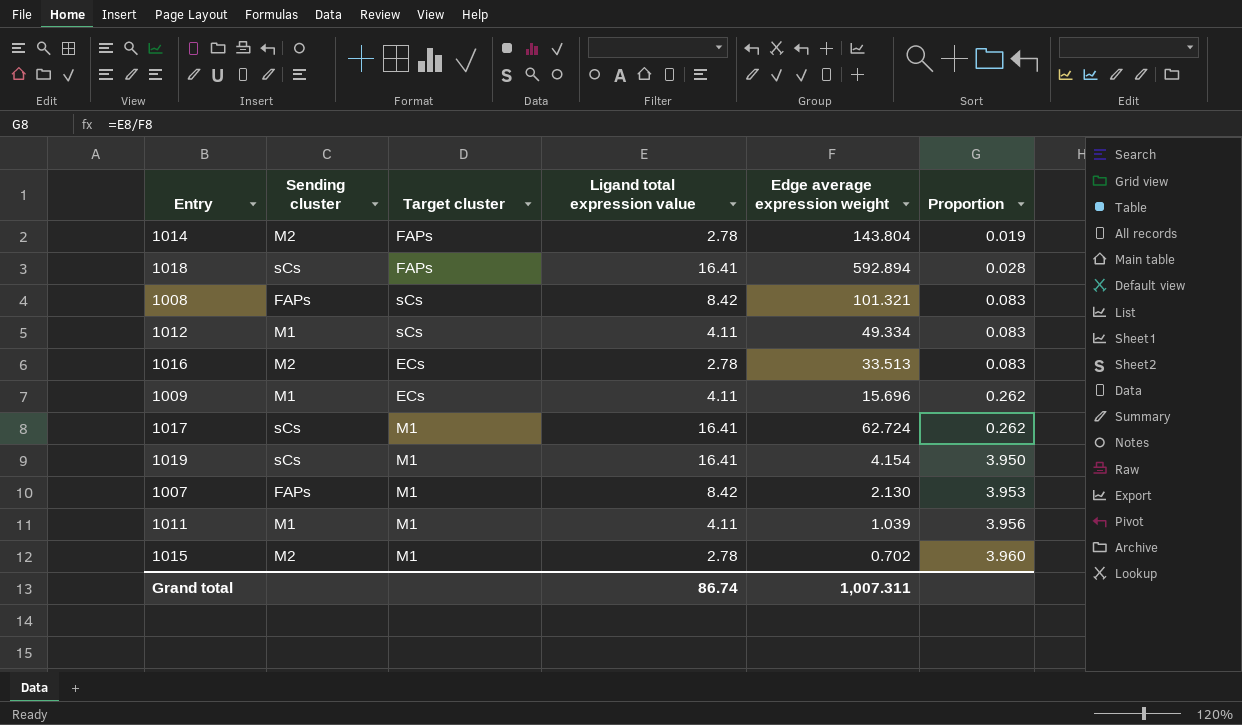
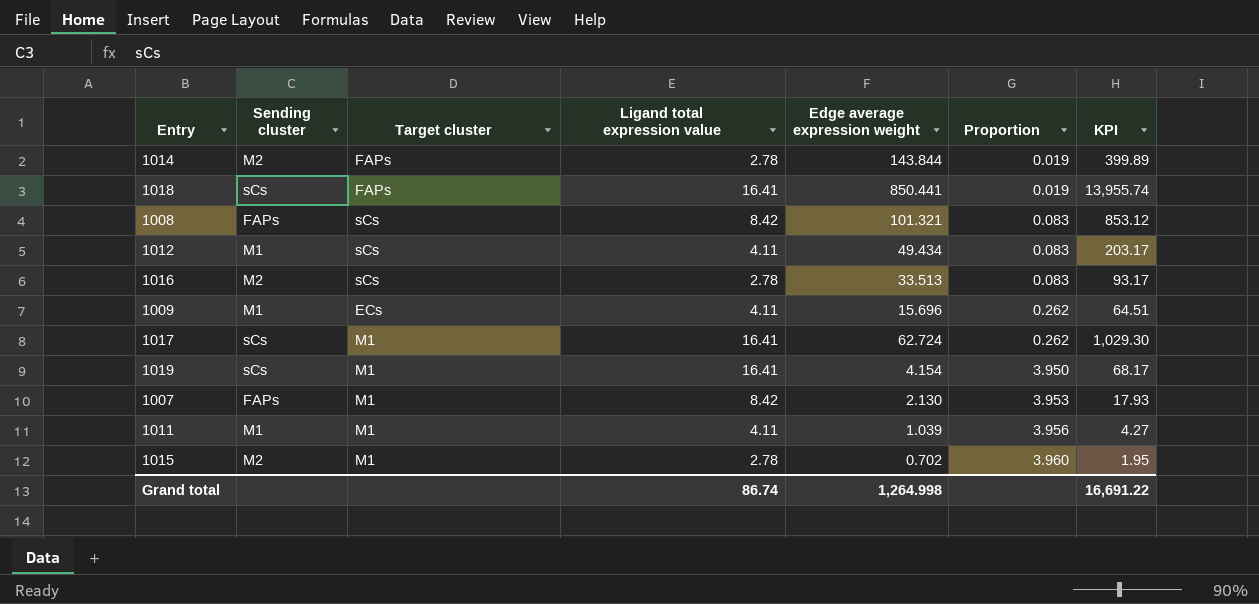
column KPI | formula: none -> [Ligand total expression value] * [Edge average expression weight]
1014 | Edge average expression weight: 143.804 -> 143.844
1018 | Edge average expression weight: 592.894 -> 850.441
1018 | Proportion: 0.028 -> 0.019
1012 | Edge average expression weight: 49.334 -> 49.434
1016 | Target cluster: ECs -> sCs
Grand total | Edge average expression weight: 1,007.311 -> 1,264.998

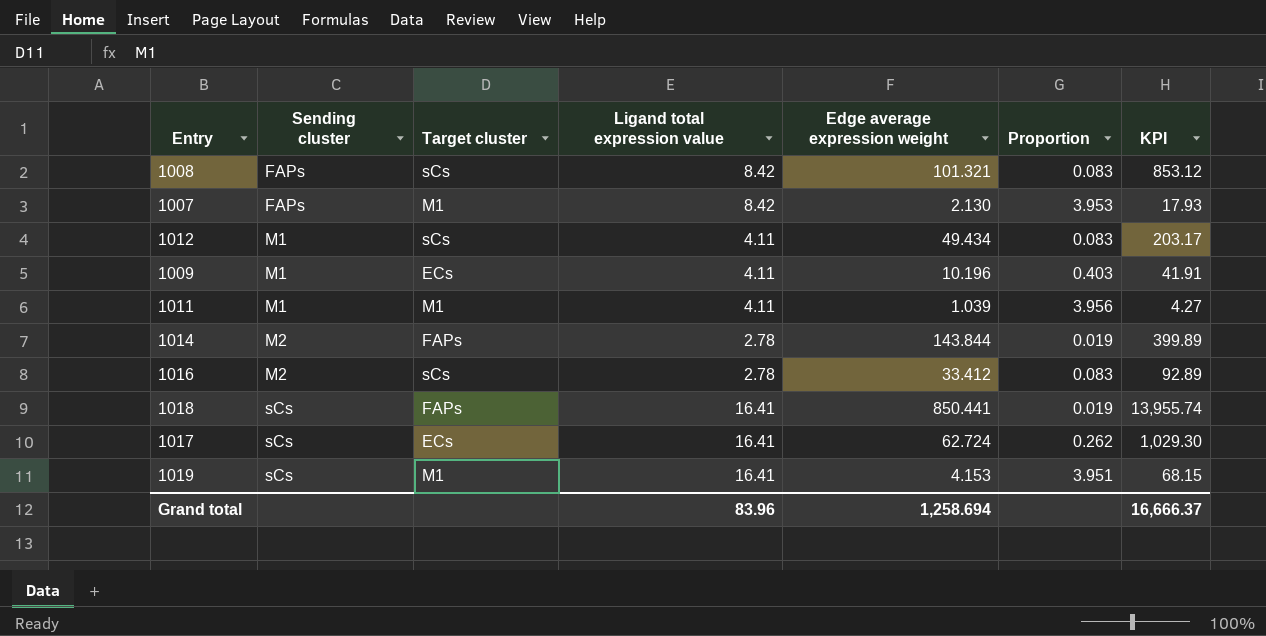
row order: Proportion ascending -> Sending cluster ascending
row 1015: M2 | M1 | 2.78 | 0.702 | 3.960 | 1.95 -> none
1009 | Edge average expression weight: 15.696 -> 10.196
1009 | Proportion: 0.262 -> 0.403
1009 | KPI: 64.51 -> 41.91
1016 | Edge average expression weight: 33.513 -> 33.412
1016 | KPI: 93.17 -> 92.89
1017 | Target cluster: M1 -> ECs
1019 | Edge average expression weight: 4.154 -> 4.153
1019 | Proportion: 3.950 -> 3.951
1019 | KPI: 68.17 -> 68.15
Grand total | Ligand total expression value: 86.74 -> 83.96
Grand total | Edge average expression weight: 1,264.998 -> 1,258.694
Grand total | KPI: 16,691.22 -> 16,666.37

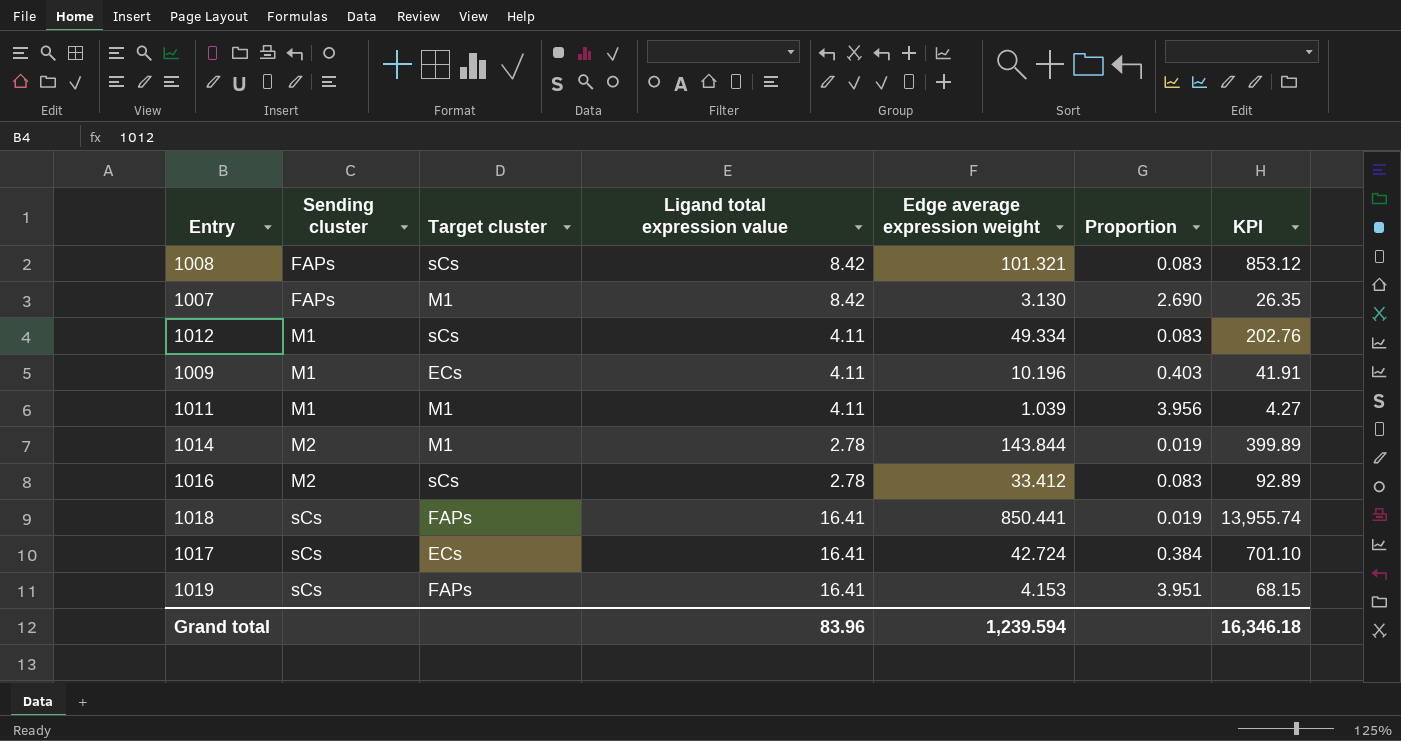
1007 | Edge average expression weight: 2.130 -> 3.130
1007 | Proportion: 3.953 -> 2.690
1007 | KPI: 17.93 -> 26.35
1012 | Edge average expression weight: 49.434 -> 49.334
1012 | KPI: 203.17 -> 202.76
1014 | Target cluster: FAPs -> M1
1017 | Edge average expression weight: 62.724 -> 42.724
1017 | Proportion: 0.262 -> 0.384
1017 | KPI: 1,029.30 -> 701.10
1019 | Target cluster: M1 -> FAPs
Grand total | Edge average expression weight: 1,258.694 -> 1,239.594
Grand total | KPI: 16,666.37 -> 16,346.18

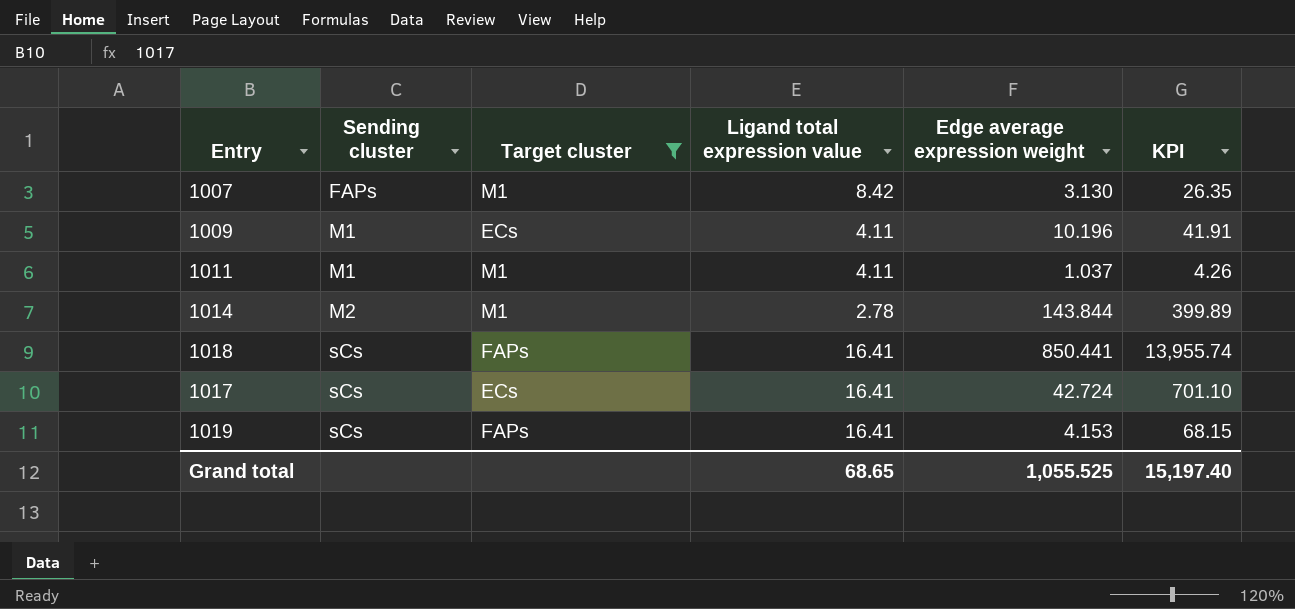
filter: none -> Target cluster != sCs
column Proportion | formula: [Ligand total expression value] / [Edge average expression weight] -> none
1011 | Edge average expression weight: 1.039 -> 1.037
1011 | KPI: 4.27 -> 4.26
Grand total | Ligand total expression value: 83.96 -> 68.65
Grand total | Edge average expression weight: 1,239.594 -> 1,055.525
Grand total | KPI: 16,346.18 -> 15,197.40

